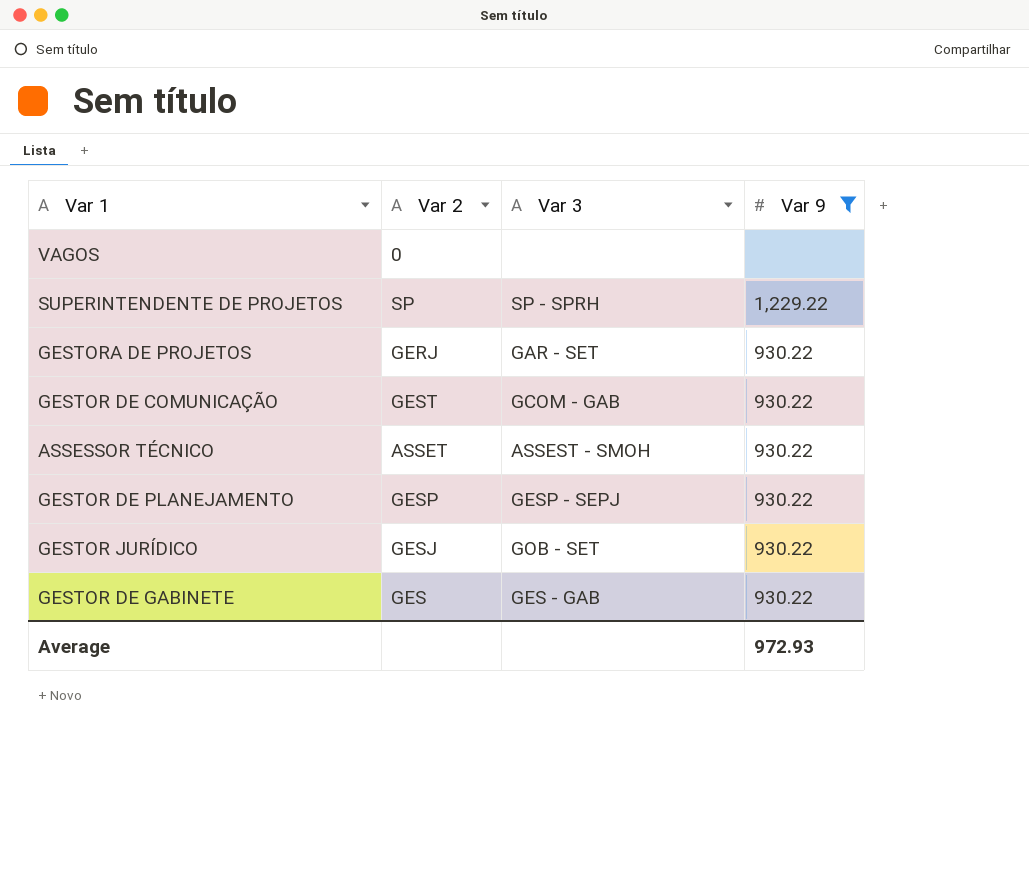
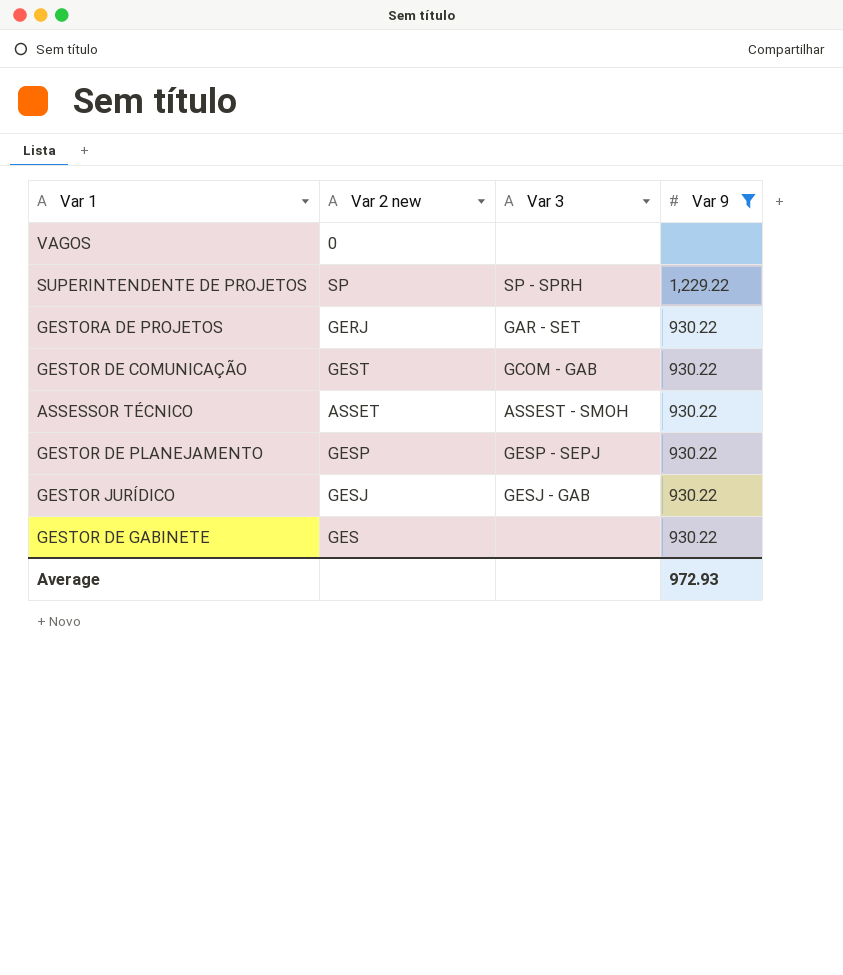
column name: Var 2 -> Var 2 new
GESTOR JURÍDICO | Var 3: GOB - SET -> GESJ - GAB
GESTOR DE GABINETE | Var 3: GES - GAB -> none

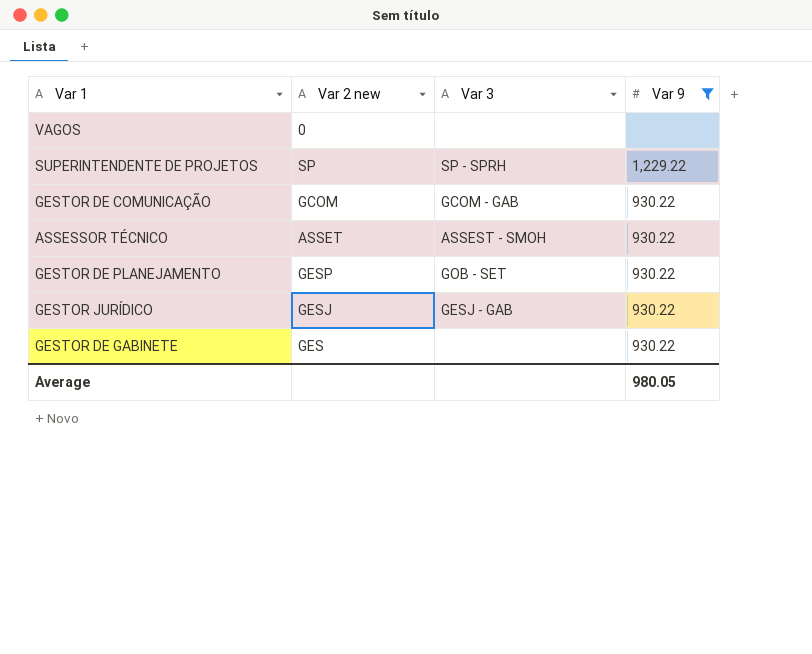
row GESTORA DE PROJETOS: GERJ | GAR - SET | 930.22 -> none
GESTOR DE COMUNICAÇÃO | Var 2 new: GEST -> GCOM
GESTOR DE PLANEJAMENTO | Var 3: GESP - SEPJ -> GOB - SET
Average | Var 9: 972.93 -> 980.05

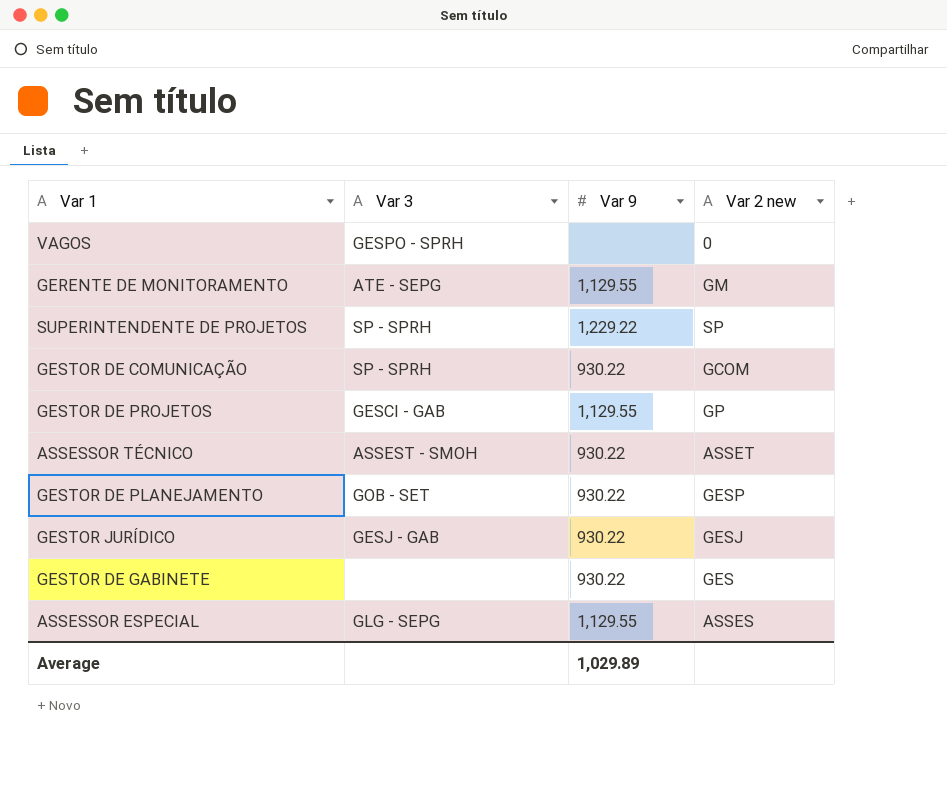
filter: Var 9 != 1,129.55 -> none
column Var 2 new | position: 2 -> 4
VAGOS | Var 3: none -> GESPO - SPRH
GESTOR DE COMUNICAÇÃO | Var 3: GCOM - GAB -> SP - SPRH
Average | Var 9: 980.05 -> 1,029.89

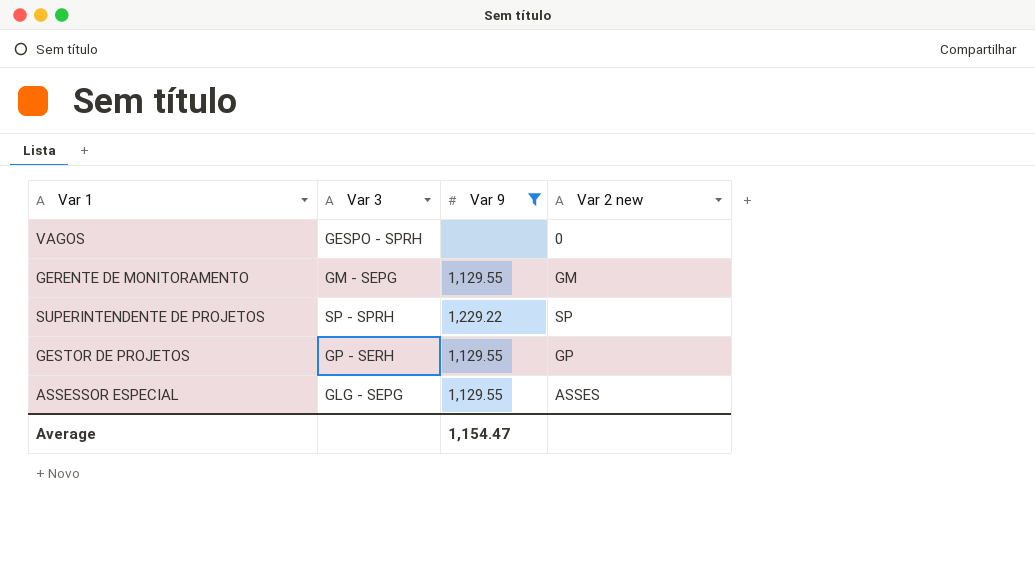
filter: none -> Var 9 != 930.22
GERENTE DE MONITORAMENTO | Var 3: ATE - SEPG -> GM - SEPG
GESTOR DE PROJETOS | Var 3: GESCI - GAB -> GP - SERH
Average | Var 9: 1,029.89 -> 1,154.47

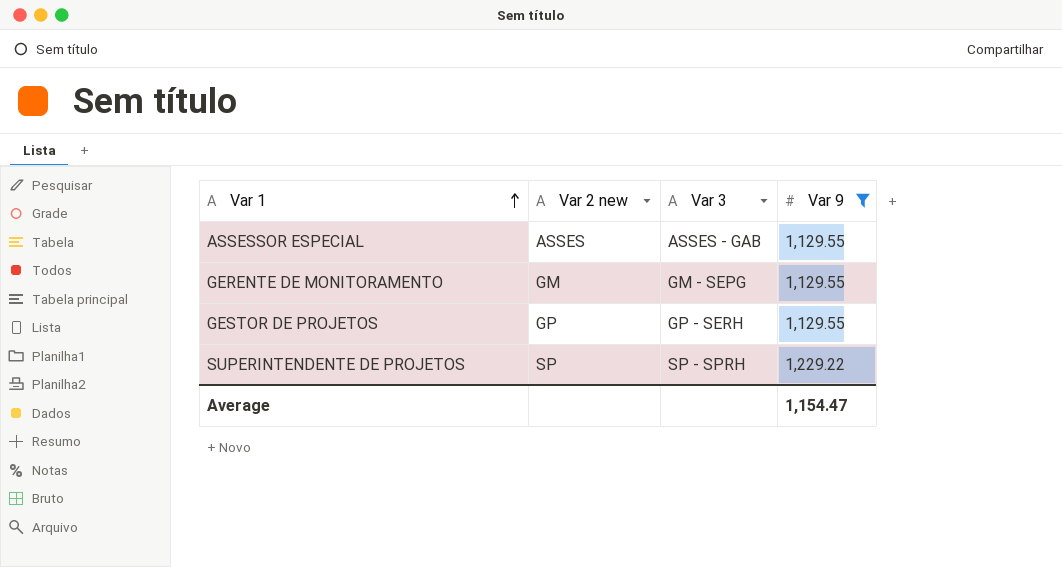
row order: none -> Var 1 ascending
column Var 2 new | position: 4 -> 2
row VAGOS: GESPO - SPRH | none | 0 -> none
ASSESSOR ESPECIAL | Var 3: GLG - SEPG -> ASSES - GAB

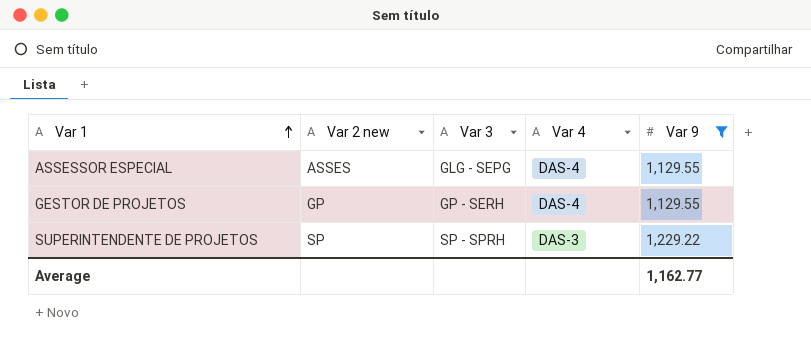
column Var 4 | position: none -> 4
row GERENTE DE MONITORAMENTO: GM | GM - SEPG | 1,129.55 -> none
ASSESSOR ESPECIAL | Var 3: ASSES - GAB -> GLG - SEPG
Average | Var 9: 1,154.47 -> 1,162.77

